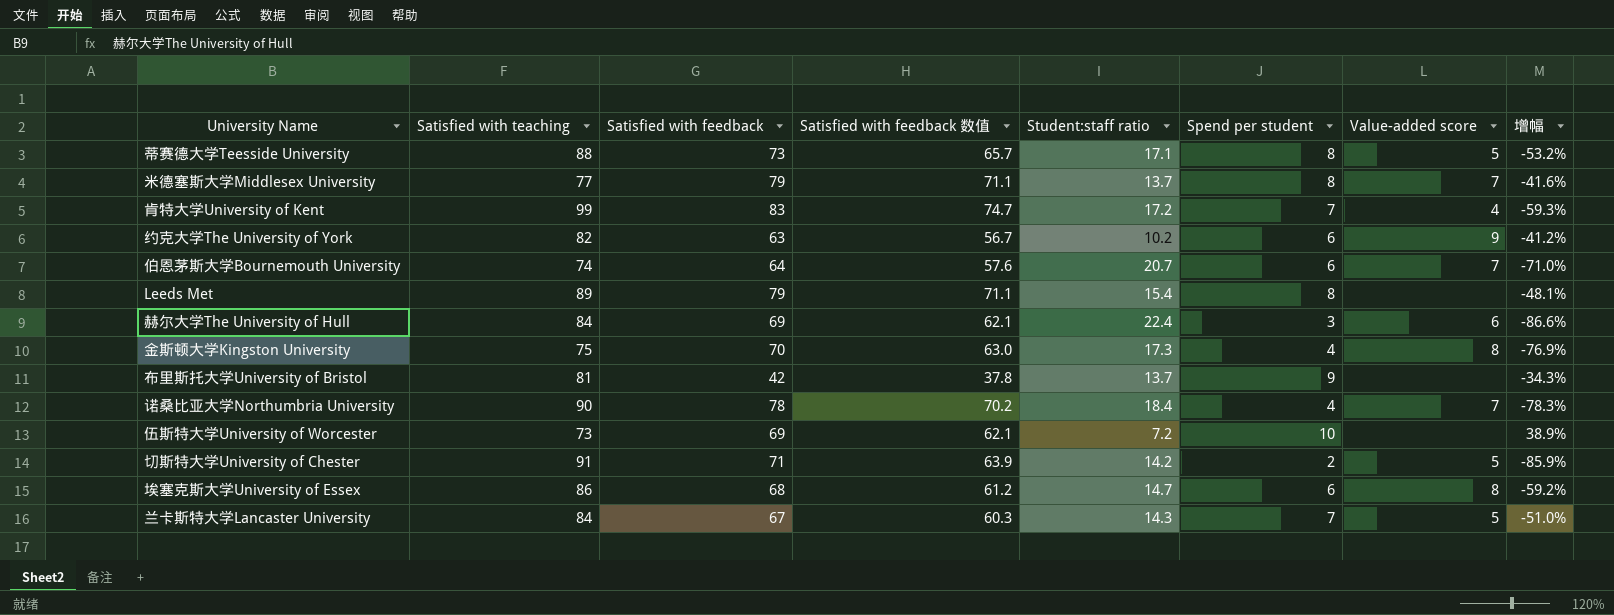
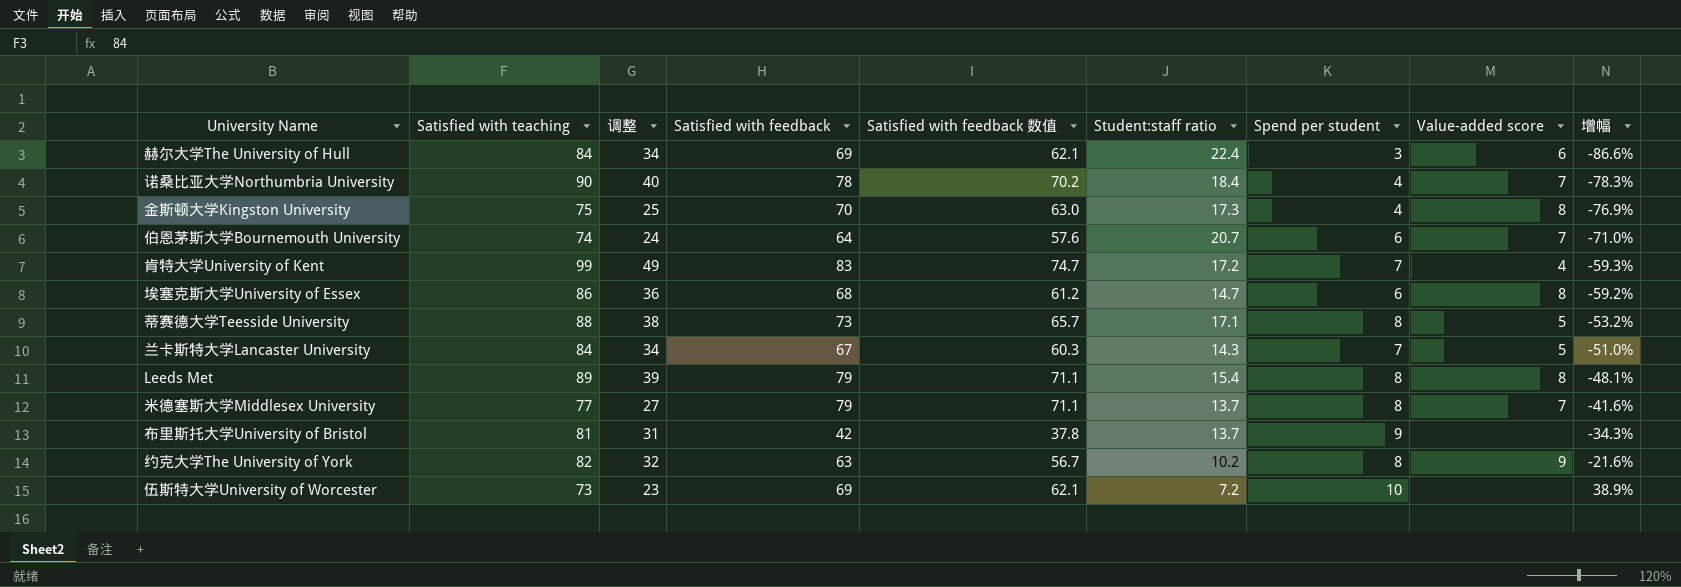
row order: none -> 增幅 ascending
column 调整 | formula: none -> [Satisfied with teaching] - 50
row 切斯特大学University of Chester: 91 | 71 | 63.9 | 14.2 | 2 | 5 | -85.9% -> none
Leeds Met | Value-added score: none -> 8
约克大学The University of York | Spend per student: 6 -> 8
约克大学The University of York | 增幅: -41.2% -> -21.6%

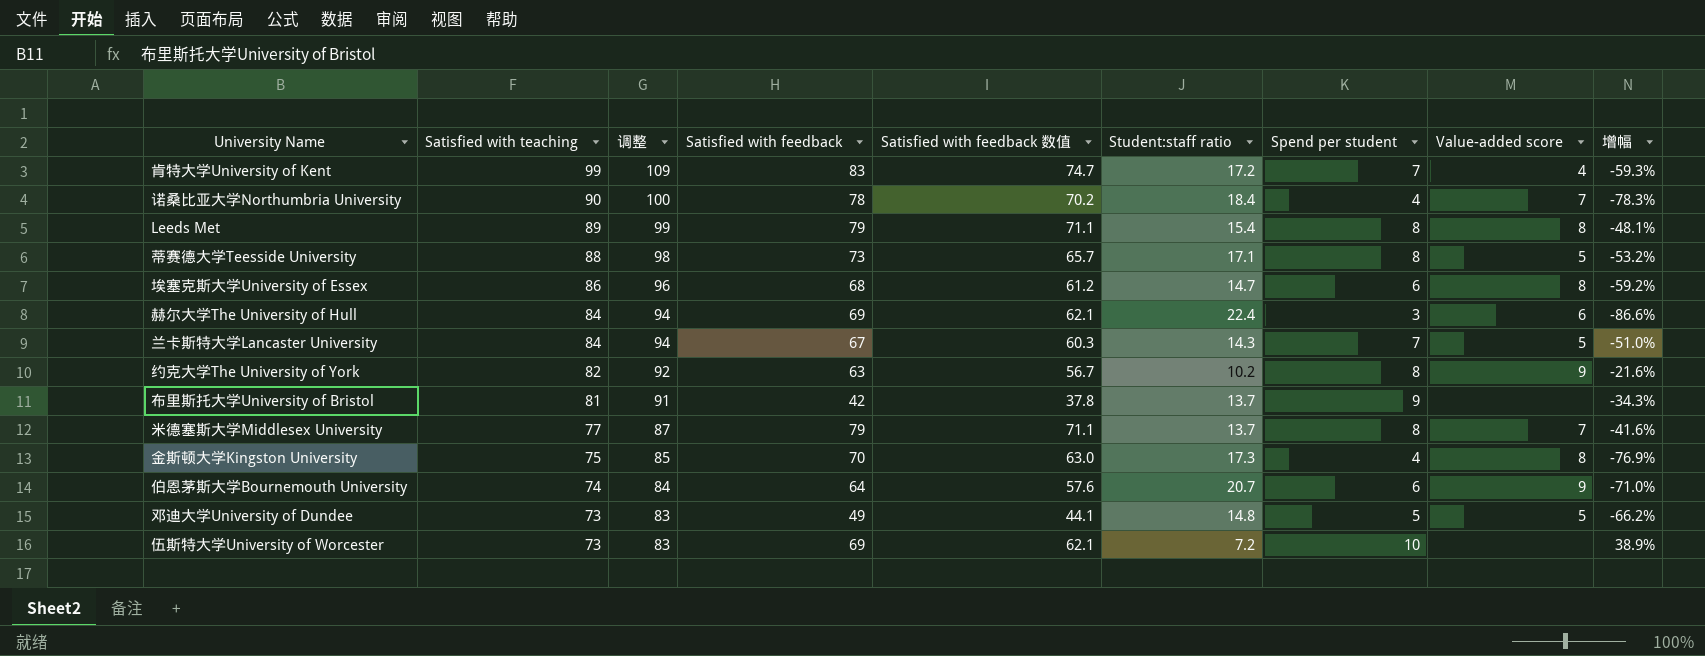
row order: 增幅 ascending -> Satisfied with teaching descending
column 调整 | formula: [Satisfied with teaching] - 50 -> [Satisfied with teaching] + 10
伯恩茅斯大学Bournemouth University | Value-added score: 7 -> 9
row 邓迪大学University of Dundee: none -> 73 | 83 | 49 | 44.1 | 14.8 | 5 | 5 | -66.2%

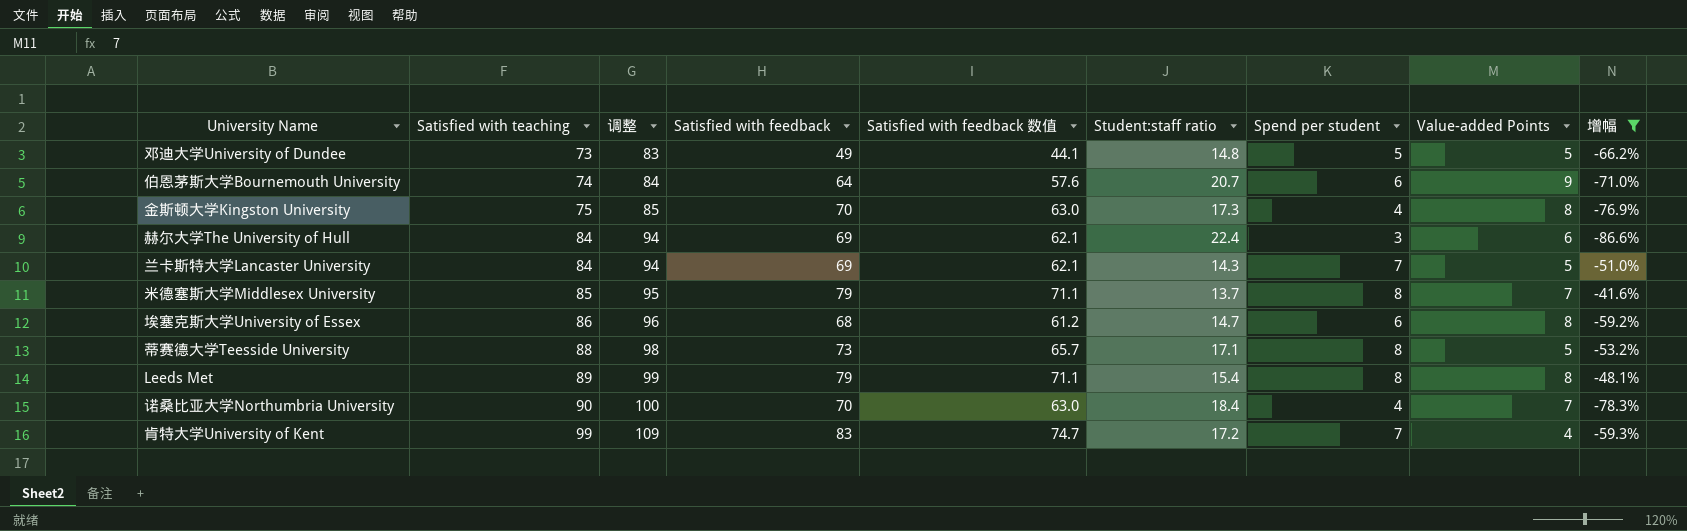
filter: none -> 增幅 <= -41.6%
row order: Satisfied with teaching descending -> Satisfied with teaching ascending
column name: Value-added score -> Value-added Points
兰卡斯特大学Lancaster University | Satisfied with feedback: 67 -> 69
兰卡斯特大学Lancaster University | Satisfied with feedback 数值: 60.3 -> 62.1
米德塞斯大学Middlesex University | Satisfied with teaching: 77 -> 85
米德塞斯大学Middlesex University | 调整: 87 -> 95
诺桑比亚大学Northumbria University | Satisfied with feedback: 78 -> 70
诺桑比亚大学Northumbria University | Satisfied with feedback 数值: 70.2 -> 63.0

